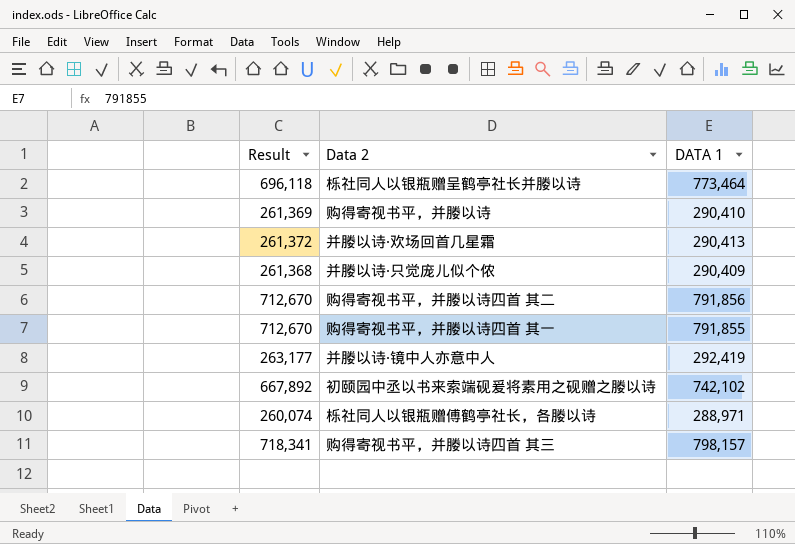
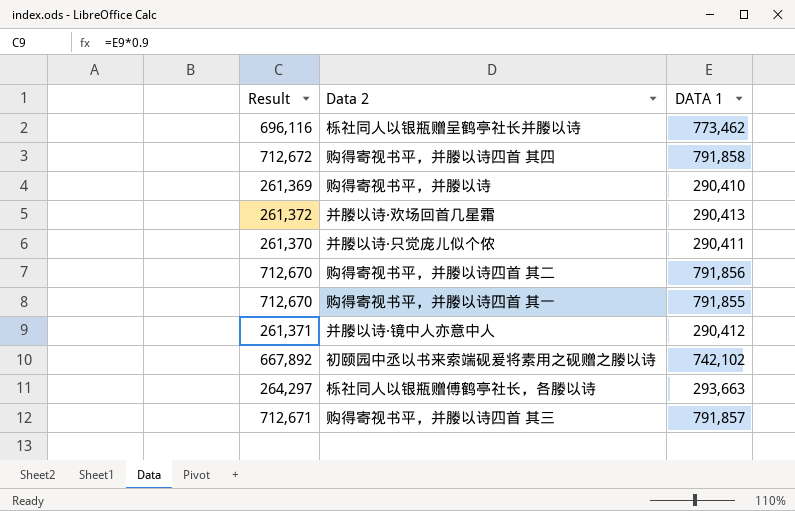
栎社同人以银瓶赠呈鹤亭社长并媵以诗 | Result: 696,118 -> 696,116
栎社同人以银瓶赠呈鹤亭社长并媵以诗 | DATA 1: 773,464 -> 773,462
row 购得寄视书平，并媵以诗四首 其四: none -> 712,672 | 791,858
并媵以诗·只觉庞儿似个侬 | Result: 261,368 -> 261,370
并媵以诗·只觉庞儿似个侬 | DATA 1: 290,409 -> 290,411
并媵以诗·镜中人亦意中人 | Result: 263,177 -> 261,371
并媵以诗·镜中人亦意中人 | DATA 1: 292,419 -> 290,412
栎社同人以银瓶赠傅鹤亭社长，各媵以诗 | Result: 260,074 -> 264,297
栎社同人以银瓶赠傅鹤亭社长，各媵以诗 | DATA 1: 288,971 -> 293,663
购得寄视书平，并媵以诗四首 其三 | Result: 718,341 -> 712,671
购得寄视书平，并媵以诗四首 其三 | DATA 1: 798,157 -> 791,857

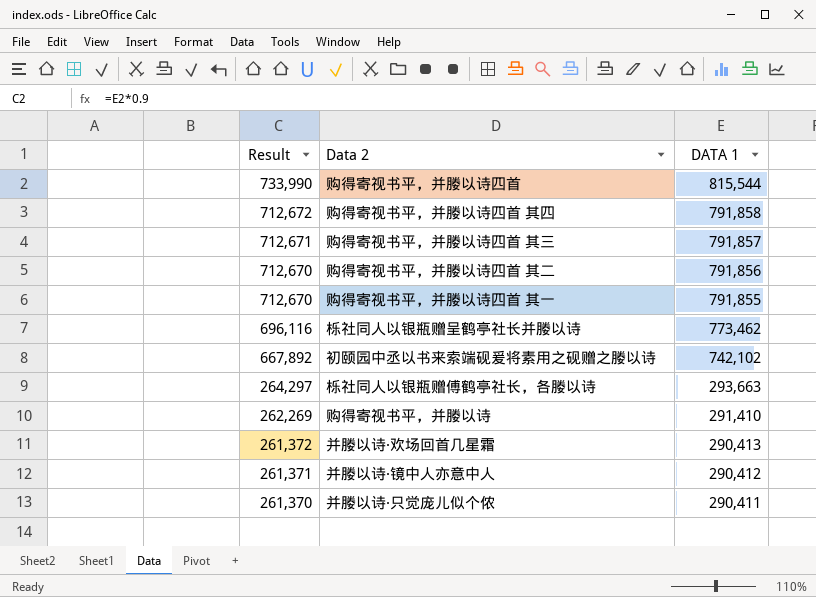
row order: none -> Result descending
row 购得寄视书平，并媵以诗四首: none -> 733,990 | 815,544
购得寄视书平，并媵以诗 | Result: 261,369 -> 262,269
购得寄视书平，并媵以诗 | DATA 1: 290,410 -> 291,410

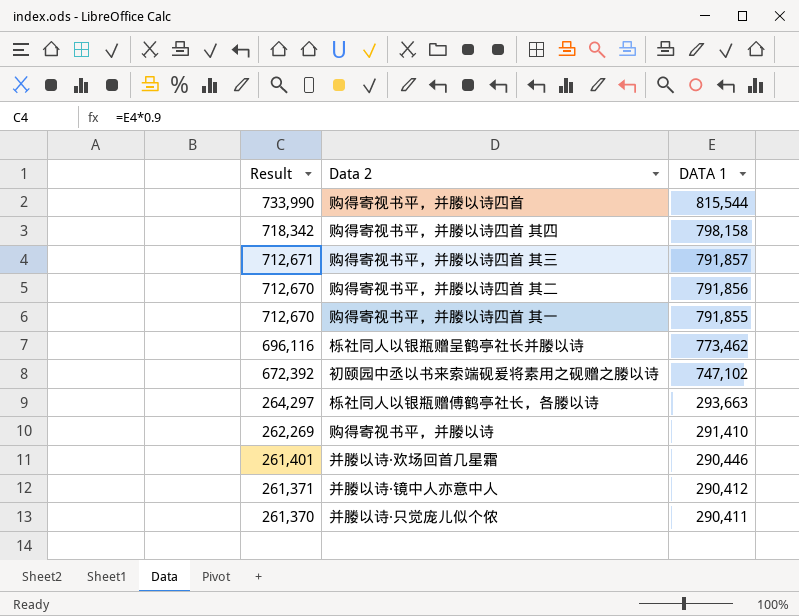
购得寄视书平，并媵以诗四首 其四 | Result: 712,672 -> 718,342
购得寄视书平，并媵以诗四首 其四 | DATA 1: 791,858 -> 798,158
初颐园中丞以书来索端砚爰将素用之砚赠之媵以诗 | Result: 667,892 -> 672,392
初颐园中丞以书来索端砚爰将素用之砚赠之媵以诗 | DATA 1: 742,102 -> 747,102
并媵以诗·欢场回首几星霜 | Result: 261,372 -> 261,401
并媵以诗·欢场回首几星霜 | DATA 1: 290,413 -> 290,446

